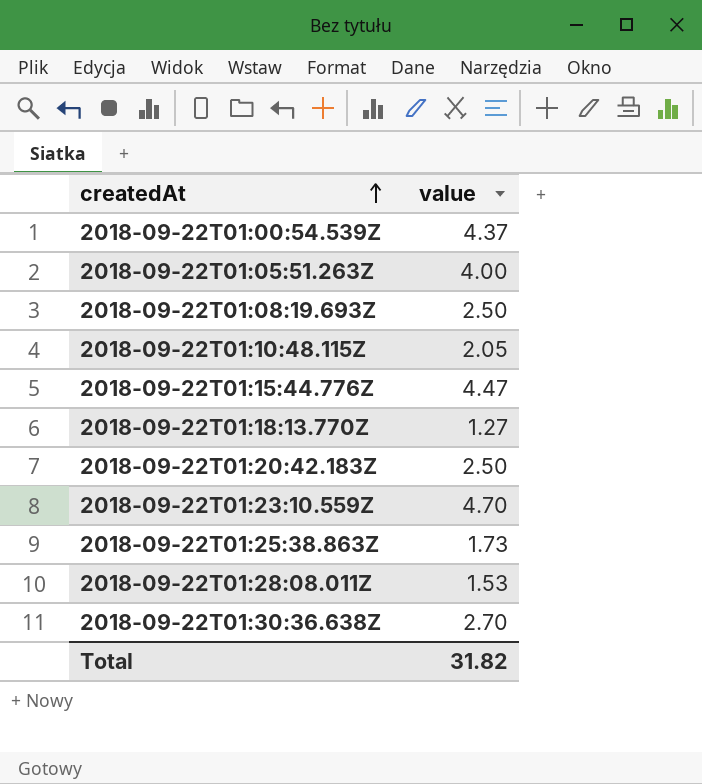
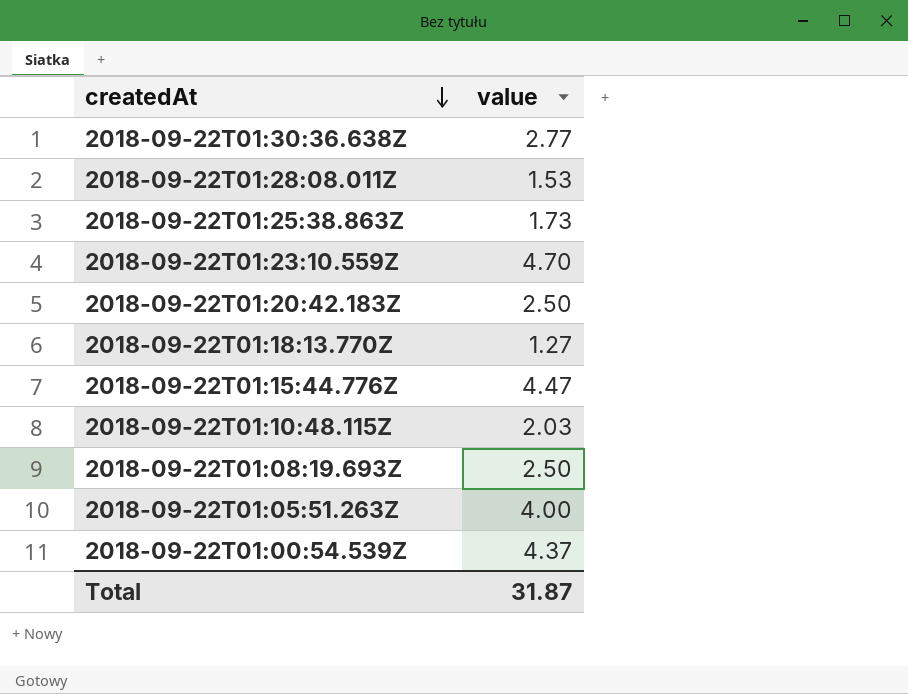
row order: createdAt ascending -> createdAt descending
2018-09-22T01:30:36.638Z | value: 2.70 -> 2.77
2018-09-22T01:10:48.115Z | value: 2.05 -> 2.03
Total | value: 31.82 -> 31.87

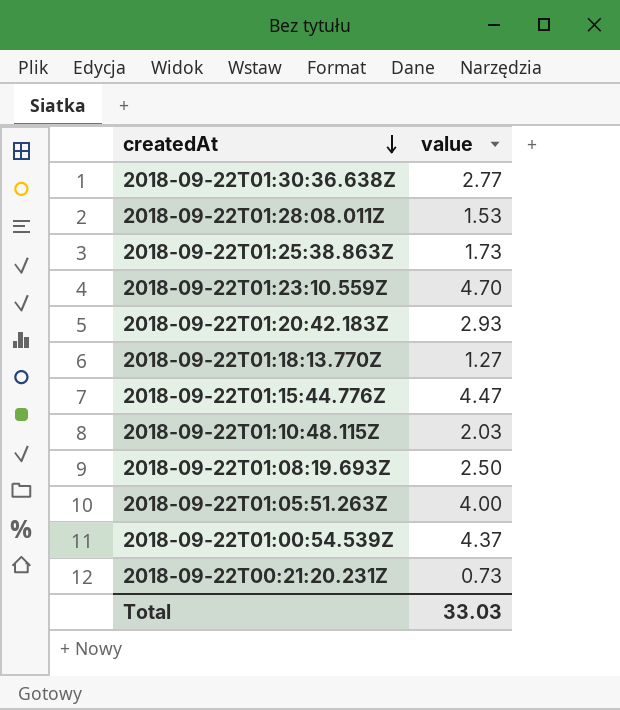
2018-09-22T01:20:42.183Z | value: 2.50 -> 2.93
row 2018-09-22T00:21:20.231Z: none -> 0.73
Total | value: 31.87 -> 33.03

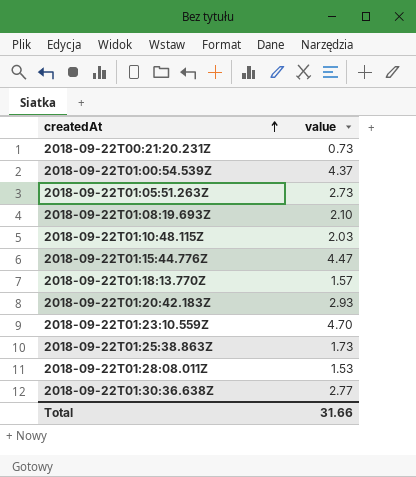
row order: createdAt descending -> createdAt ascending
2018-09-22T01:05:51.263Z | value: 4.00 -> 2.73
2018-09-22T01:08:19.693Z | value: 2.50 -> 2.10
2018-09-22T01:18:13.770Z | value: 1.27 -> 1.57
Total | value: 33.03 -> 31.66

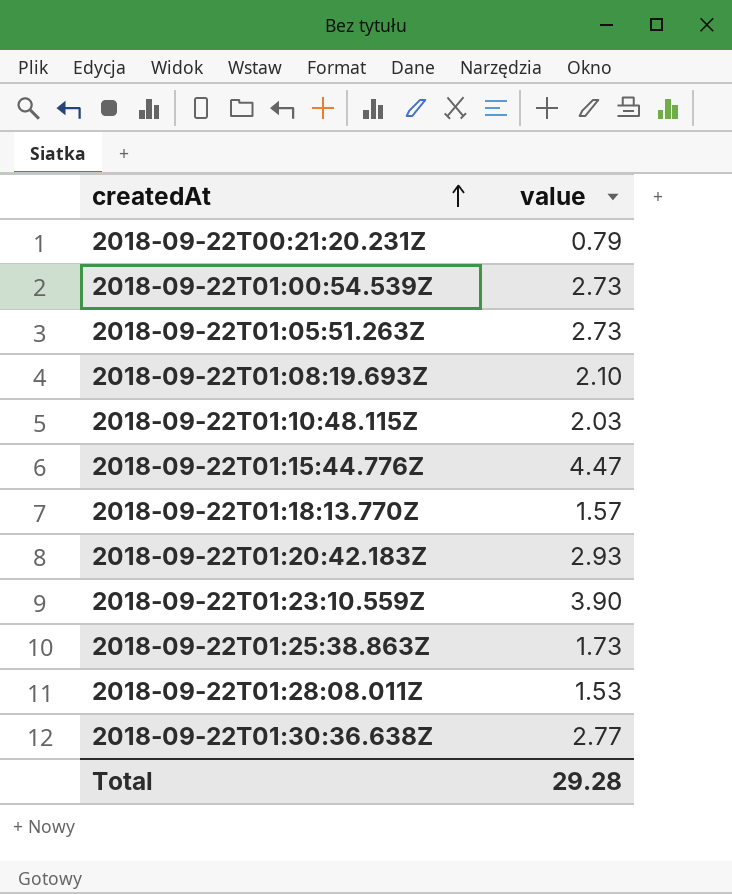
2018-09-22T00:21:20.231Z | value: 0.73 -> 0.79
2018-09-22T01:00:54.539Z | value: 4.37 -> 2.73
2018-09-22T01:23:10.559Z | value: 4.70 -> 3.90
Total | value: 31.66 -> 29.28

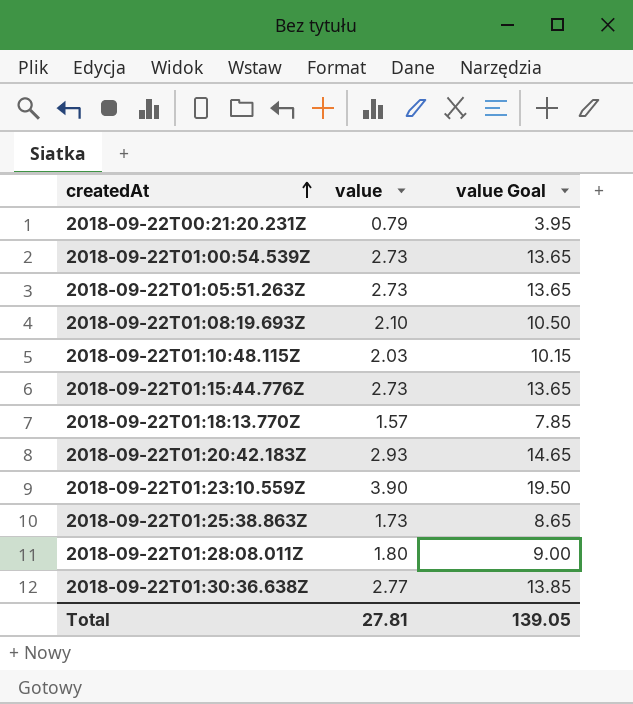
column value Goal | formula: none -> [value] * 5
2018-09-22T01:15:44.776Z | value: 4.47 -> 2.73
2018-09-22T01:28:08.011Z | value: 1.53 -> 1.80
Total | value: 29.28 -> 27.81

